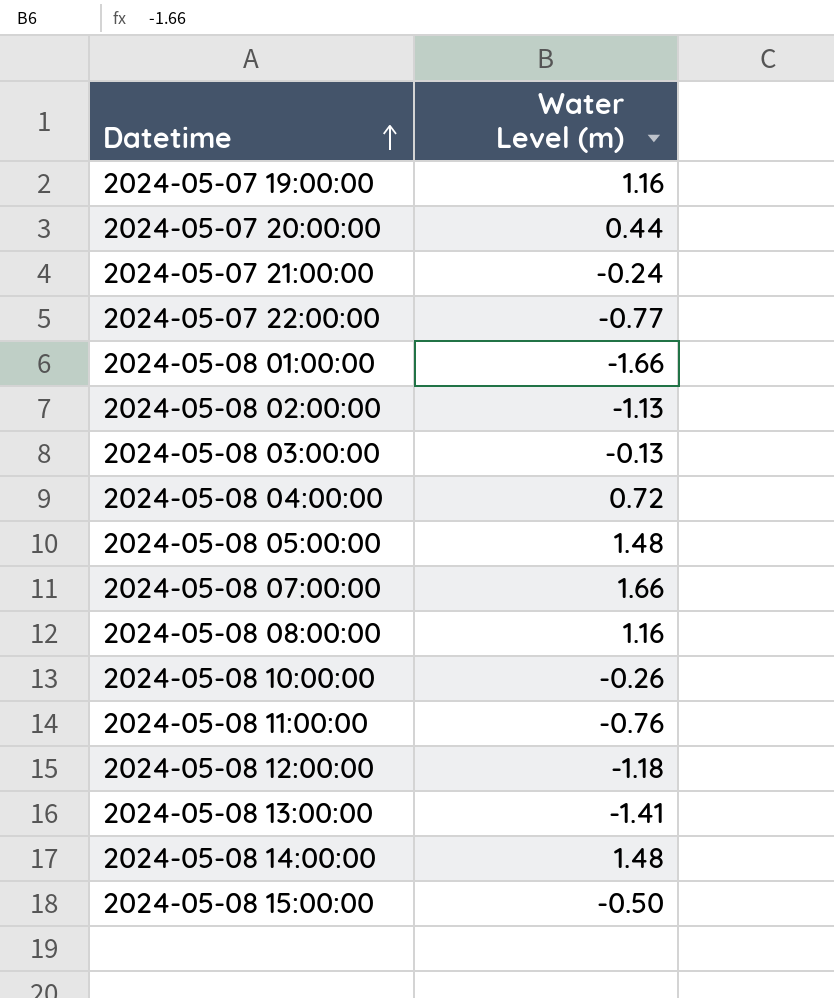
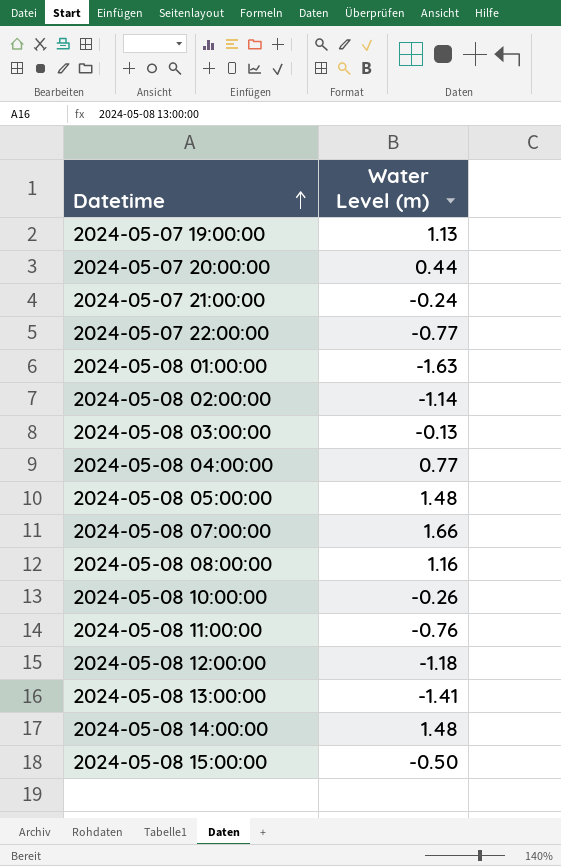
2024-05-07 19:00:00 | Water Level (m): 1.16 -> 1.13
2024-05-08 01:00:00 | Water Level (m): -1.66 -> -1.63
2024-05-08 02:00:00 | Water Level (m): -1.13 -> -1.14
2024-05-08 04:00:00 | Water Level (m): 0.72 -> 0.77

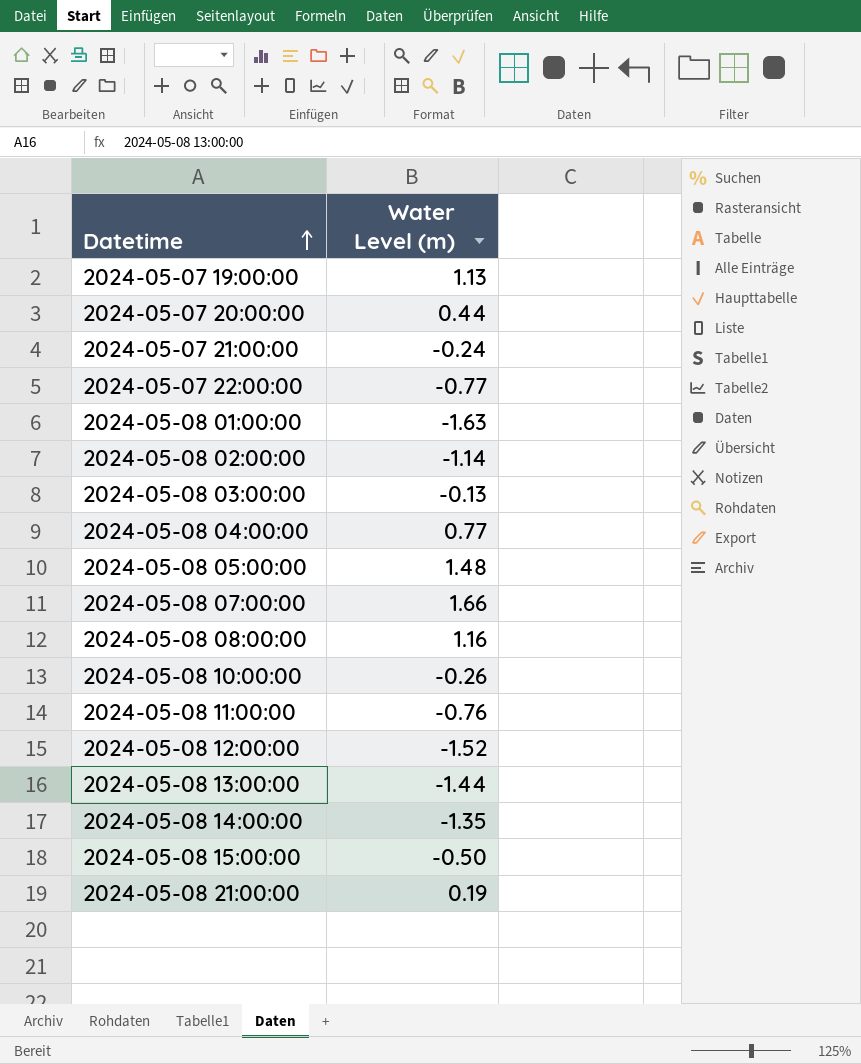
2024-05-08 12:00:00 | Water Level (m): -1.18 -> -1.52
2024-05-08 13:00:00 | Water Level (m): -1.41 -> -1.44
2024-05-08 14:00:00 | Water Level (m): 1.48 -> -1.35
row 2024-05-08 21:00:00: none -> 0.19

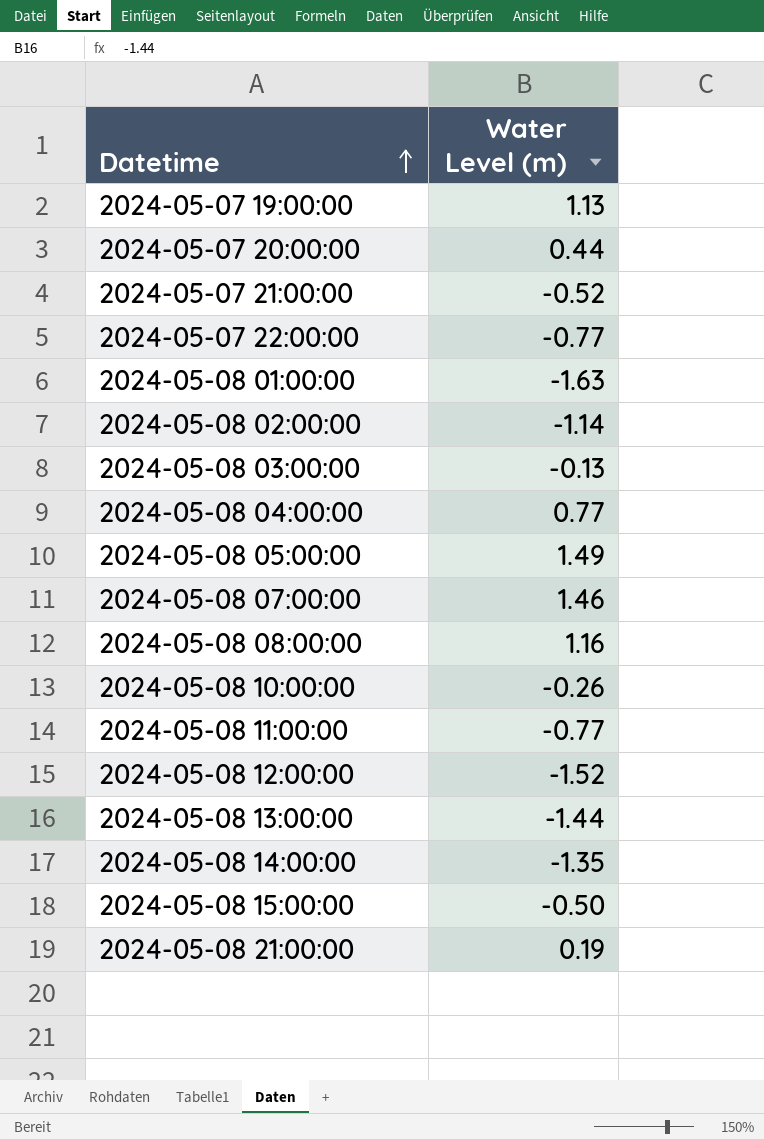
2024-05-07 21:00:00 | Water Level (m): -0.24 -> -0.52
2024-05-08 05:00:00 | Water Level (m): 1.48 -> 1.49
2024-05-08 07:00:00 | Water Level (m): 1.66 -> 1.46
2024-05-08 11:00:00 | Water Level (m): -0.76 -> -0.77

